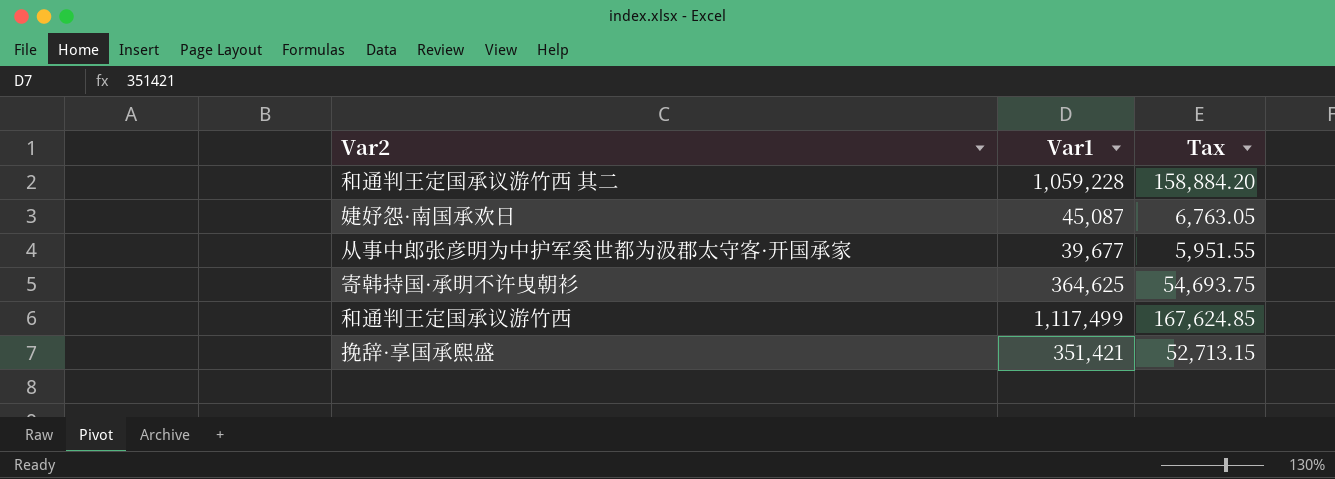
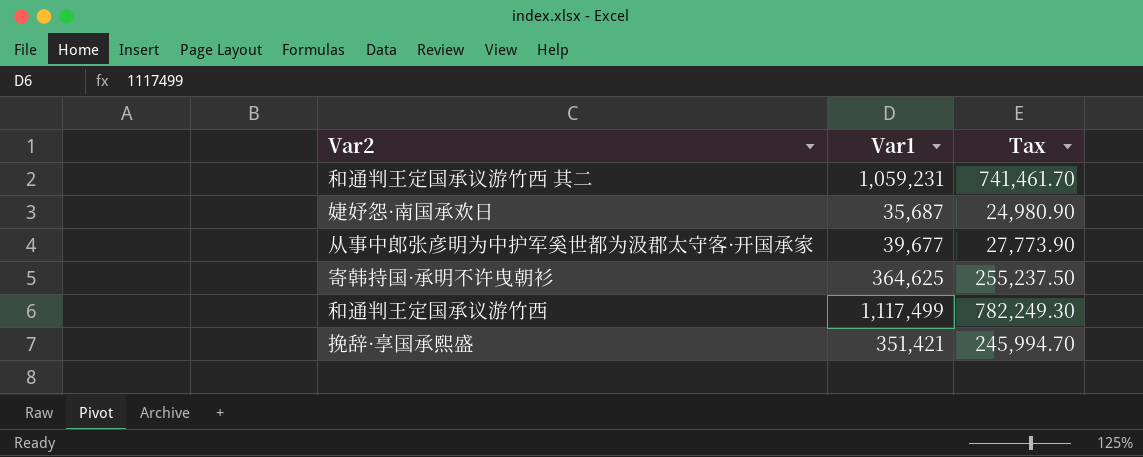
column Tax | formula: [Var1] * 0.15 -> [Var1] * 0.7
和通判王定国承议游竹西 其二 | Var1: 1,059,228 -> 1,059,231
婕妤怨·南国承欢日 | Var1: 45,087 -> 35,687

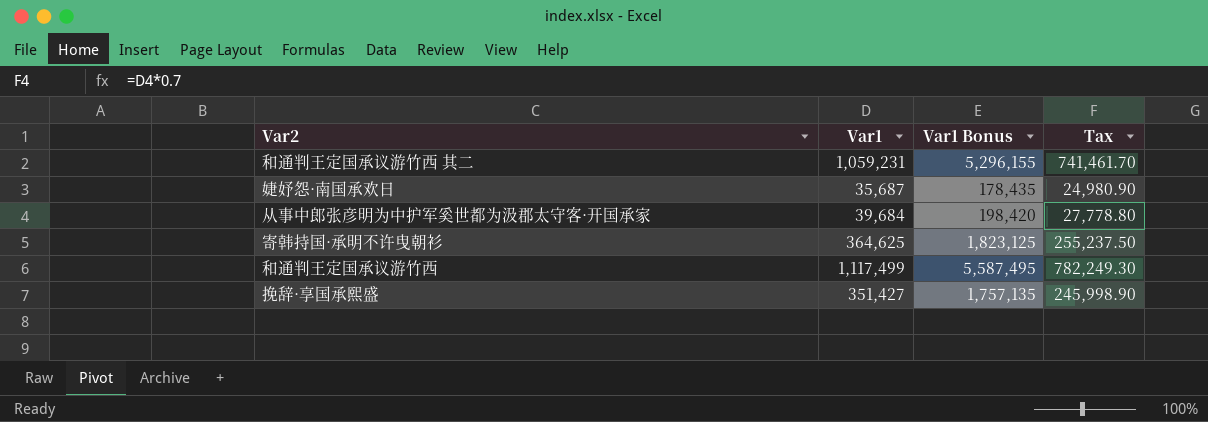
column Var1 Bonus | formula: none -> [Var1] * 5
从事中郎张彦明为中护军奚世都为汲郡太守客·开国承家 | Var1: 39,677 -> 39,684
从事中郎张彦明为中护军奚世都为汲郡太守客·开国承家 | Tax: 27,773.90 -> 27,778.80
挽辞·享国承熙盛 | Var1: 351,421 -> 351,427
挽辞·享国承熙盛 | Tax: 245,994.70 -> 245,998.90

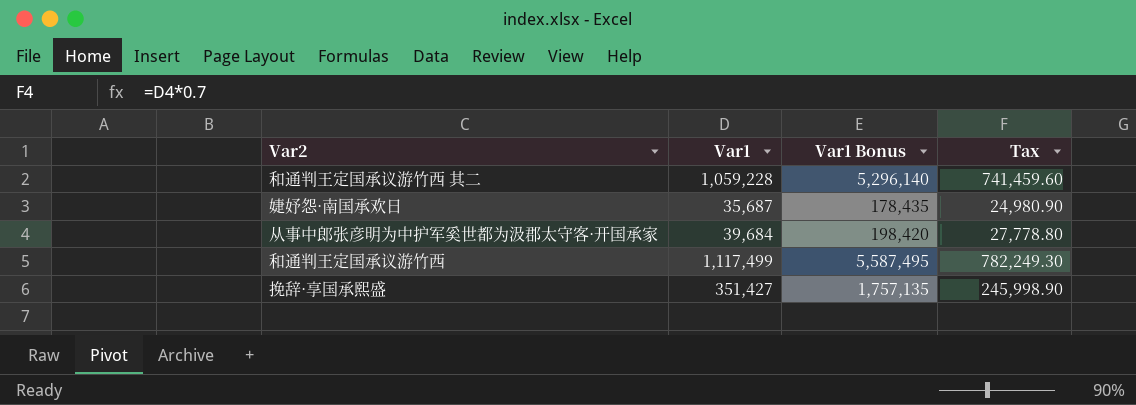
row 寄韩持国·承明不许曳朝衫: 364,625 | 1,823,125 | 255,237.50 -> none
和通判王定国承议游竹西 其二 | Var1: 1,059,231 -> 1,059,228
和通判王定国承议游竹西 其二 | Var1 Bonus: 5,296,155 -> 5,296,140
和通判王定国承议游竹西 其二 | Tax: 741,461.70 -> 741,459.60

